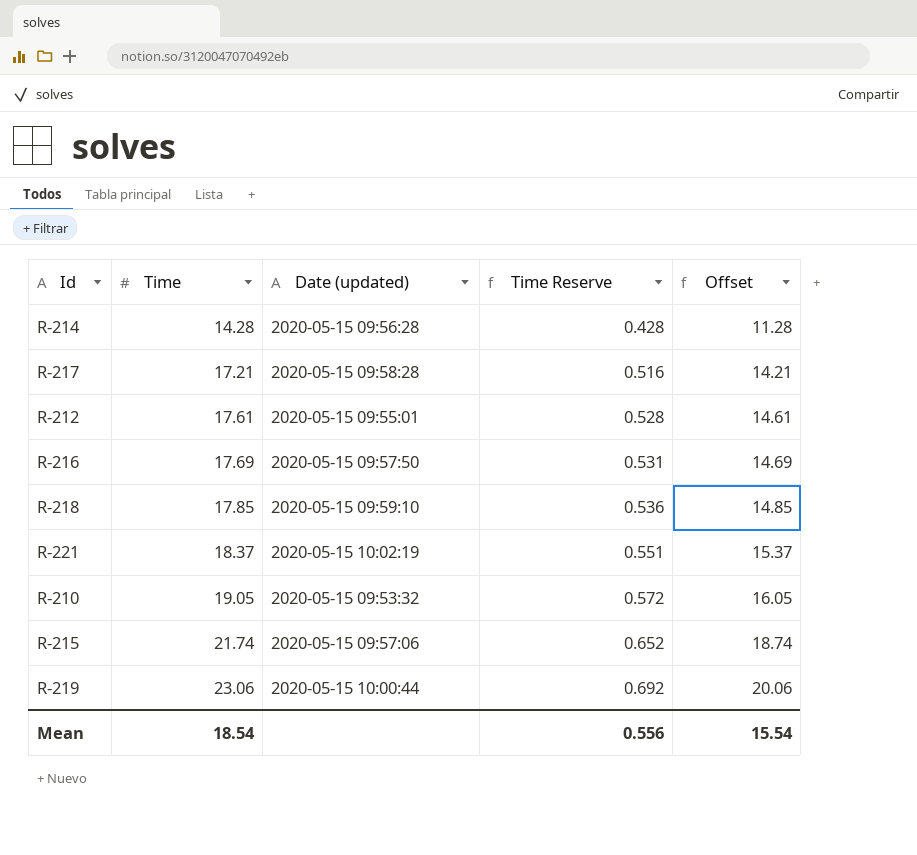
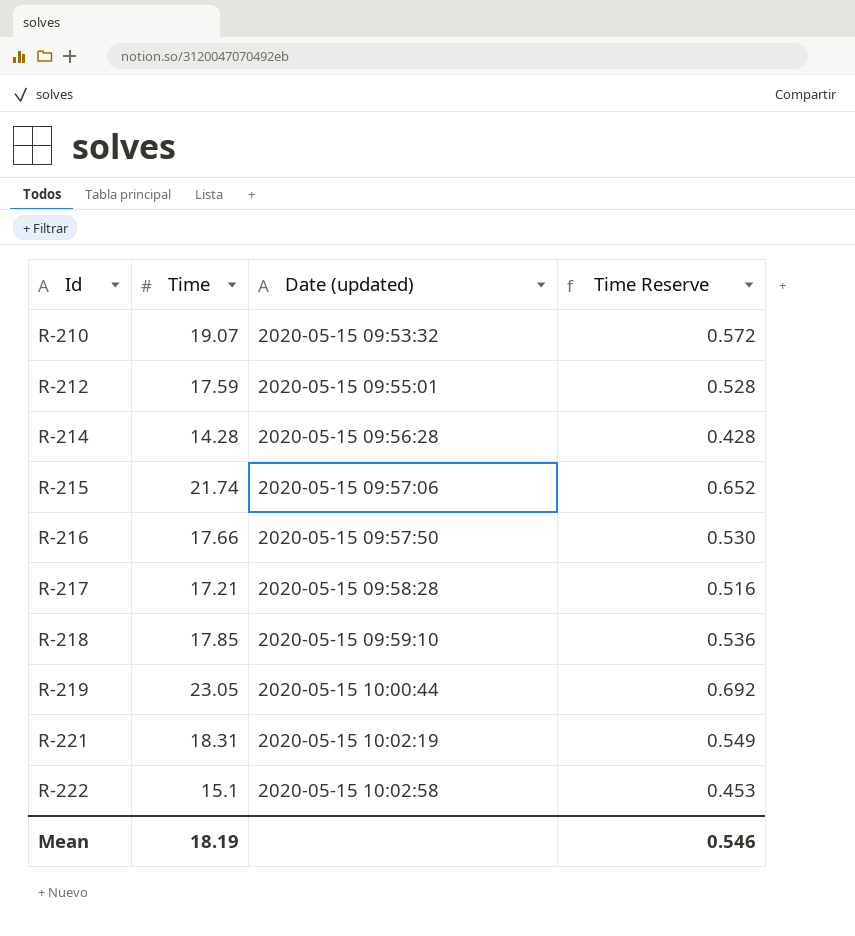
row order: Time ascending -> Id ascending
column Offset | formula: [Time] - 3 -> none
R-210 | Time: 19.05 -> 19.07
R-212 | Time: 17.61 -> 17.59
R-216 | Time: 17.69 -> 17.66
R-216 | Time Reserve: 0.531 -> 0.530
R-219 | Time: 23.06 -> 23.05
R-221 | Time: 18.37 -> 18.31
R-221 | Time Reserve: 0.551 -> 0.549
row R-222: none -> 15.1 | 2020-05-15 10:02:58 | 0.453
Mean | Time: 18.54 -> 18.19
Mean | Time Reserve: 0.556 -> 0.546

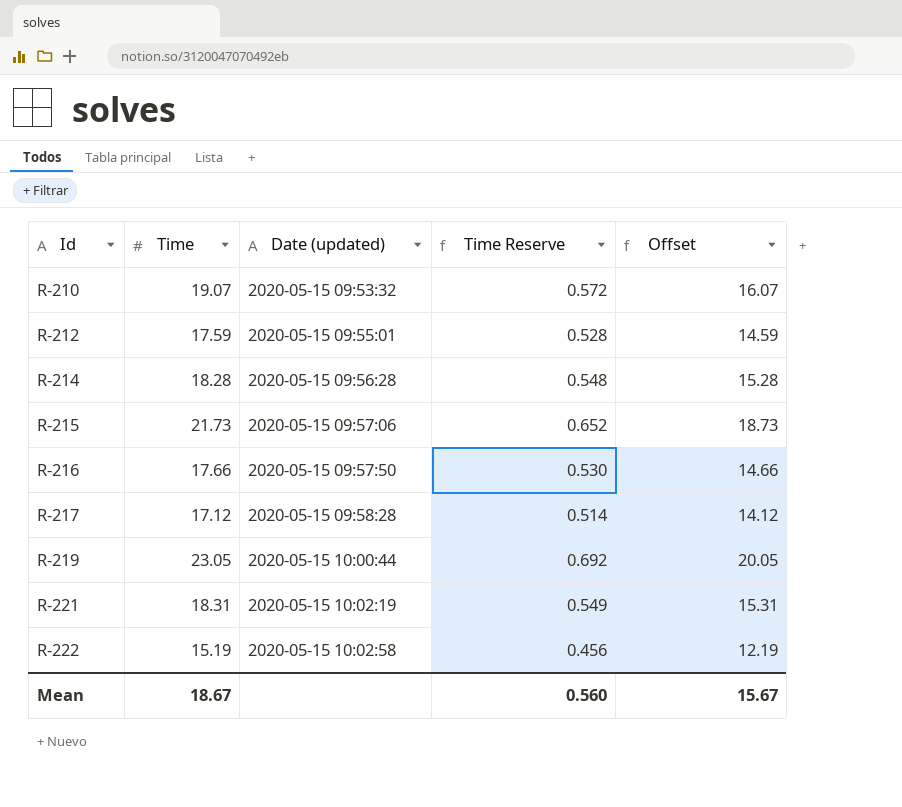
column Offset | formula: none -> [Time] - 3
row R-218: 17.85 | 2020-05-15 09:59:10 | 0.536 -> none
R-214 | Time: 14.28 -> 18.28
R-214 | Time Reserve: 0.428 -> 0.548
R-215 | Time: 21.74 -> 21.73
R-217 | Time: 17.21 -> 17.12
R-217 | Time Reserve: 0.516 -> 0.514
R-222 | Time: 15.1 -> 15.19
R-222 | Time Reserve: 0.453 -> 0.456
Mean | Time: 18.19 -> 18.67
Mean | Time Reserve: 0.546 -> 0.560

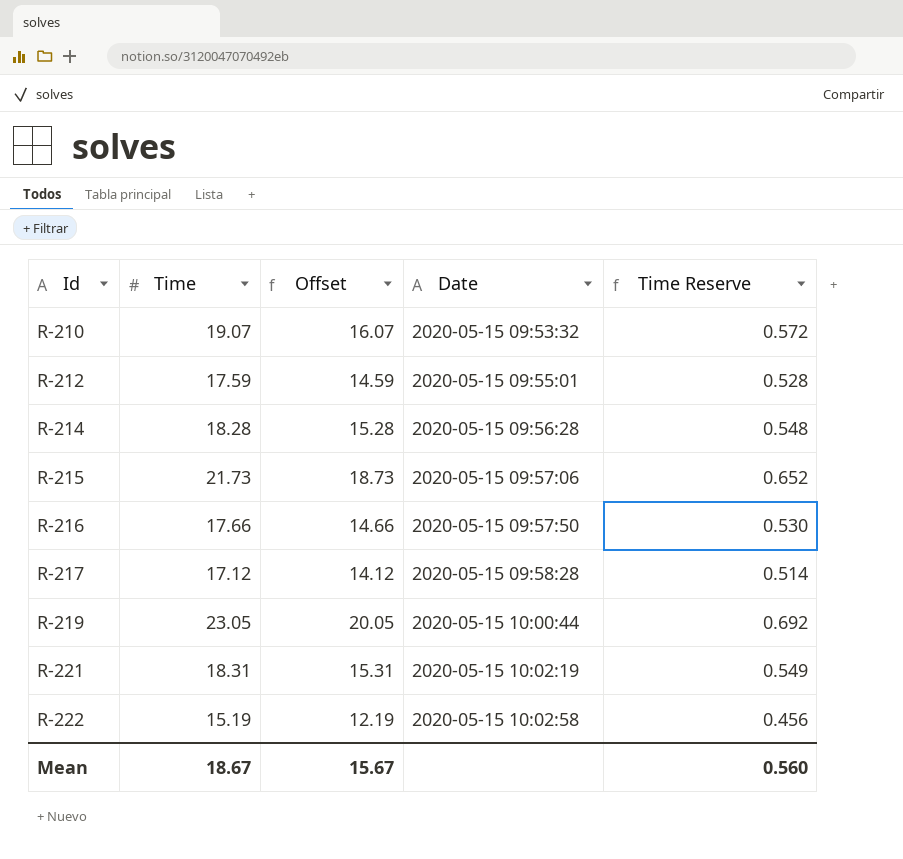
column Offset | position: 5 -> 3
column name: Date (updated) -> Date

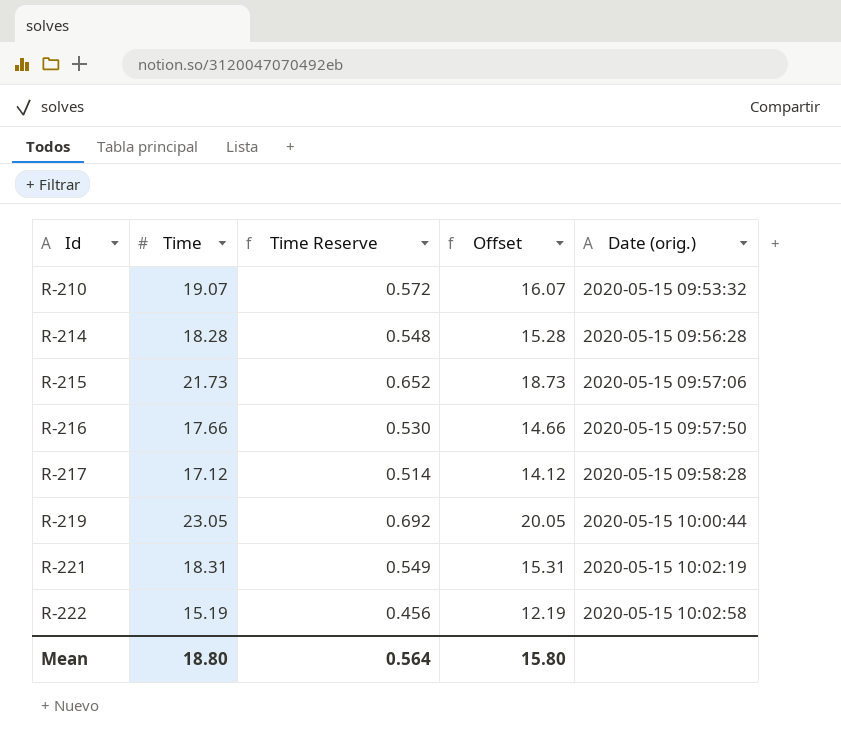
column Time Reserve | position: 5 -> 3
column name: Date -> Date (orig.)
row R-212: 17.59 | 14.59 | 2020-05-15 09:55:01 | 0.528 -> none
Mean | Time: 18.67 -> 18.80
Mean | Time Reserve: 0.560 -> 0.564
Mean | Offset: 15.67 -> 15.80

